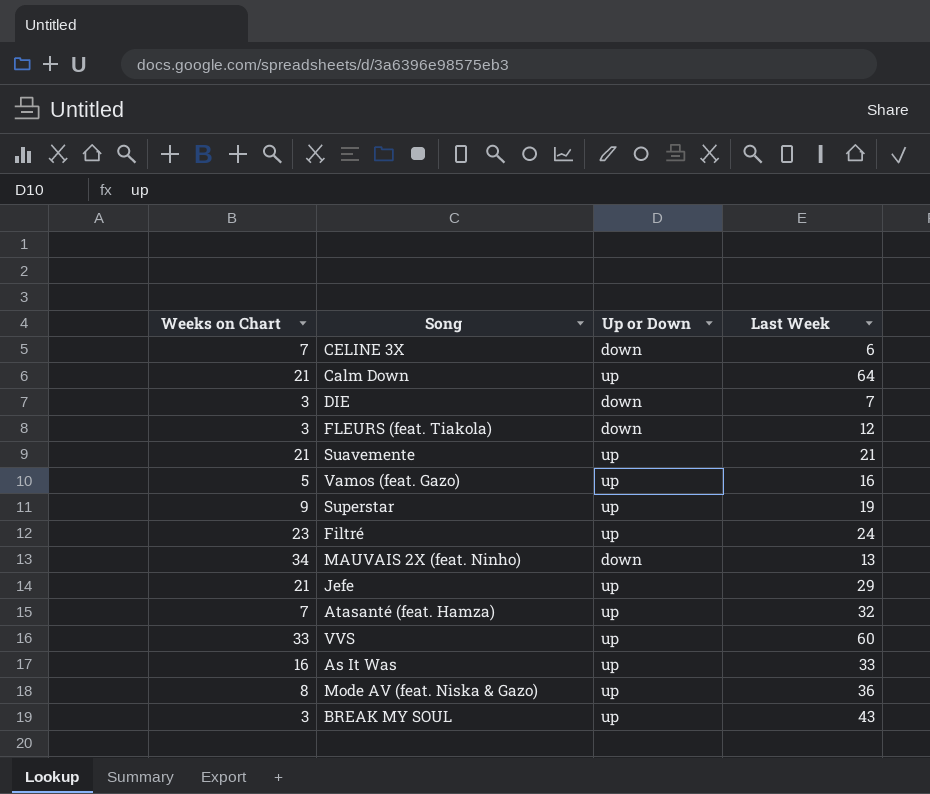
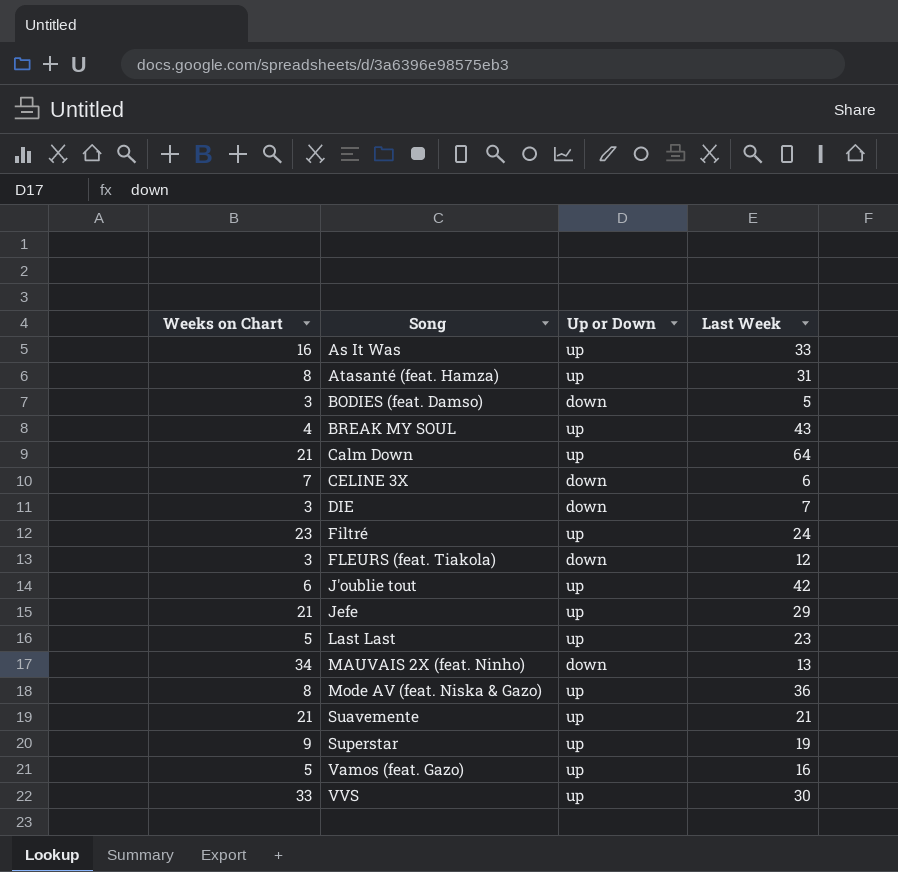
row order: none -> Song ascending
Atasanté (feat. Hamza) | Weeks on Chart: 7 -> 8
Atasanté (feat. Hamza) | Last Week: 32 -> 31
row BODIES (feat. Damso): none -> 3 | down | 5
BREAK MY SOUL | Weeks on Chart: 3 -> 4
row J'oublie tout: none -> 6 | up | 42
row Last Last: none -> 5 | up | 23
VVS | Last Week: 60 -> 30

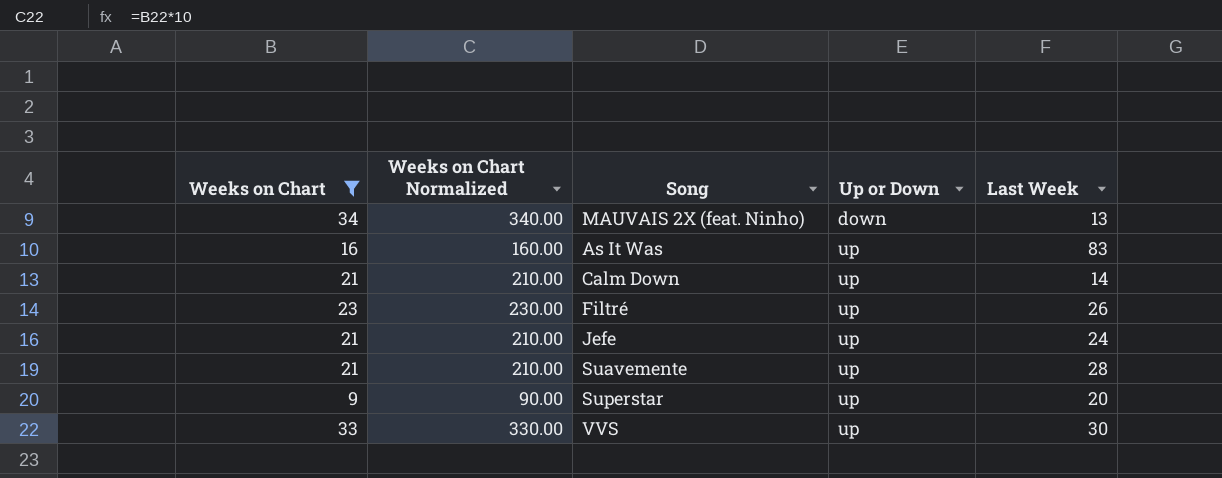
filter: none -> Weeks on Chart >= 9
row order: Song ascending -> Up or Down ascending
column Weeks on Chart Normalized | formula: none -> [Weeks on Chart] * 10
As It Was | Last Week: 33 -> 83
Calm Down | Last Week: 64 -> 14
Filtré | Last Week: 24 -> 26
Jefe | Last Week: 29 -> 24
Suavemente | Last Week: 21 -> 28
Superstar | Last Week: 19 -> 20

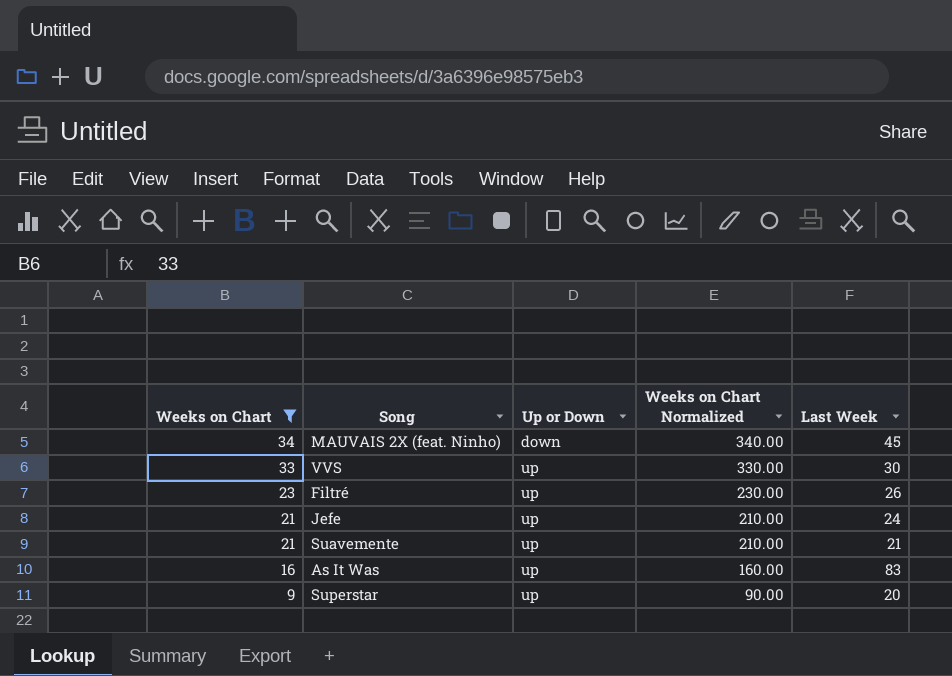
row order: Up or Down ascending -> Weeks on Chart descending
column Weeks on Chart Normalized | position: 2 -> 4
row Calm Down: 21 | 210.00 | up | 14 -> none
MAUVAIS 2X (feat. Ninho) | Last Week: 13 -> 45
Suavemente | Last Week: 28 -> 21

